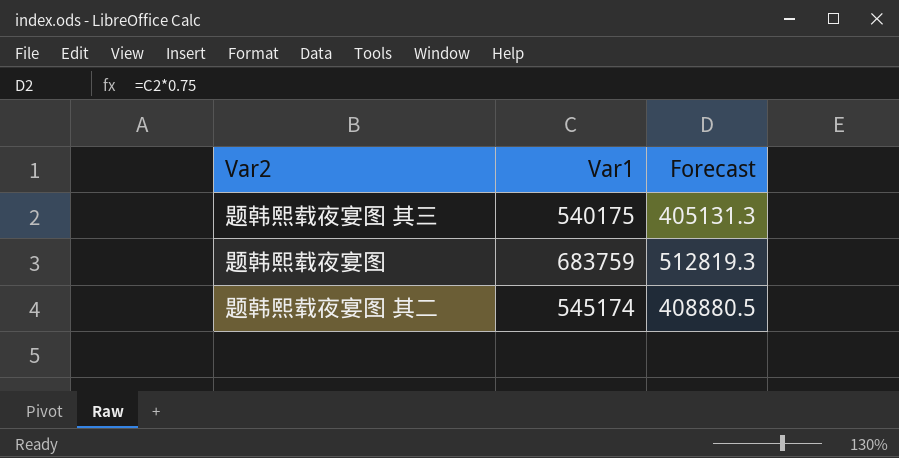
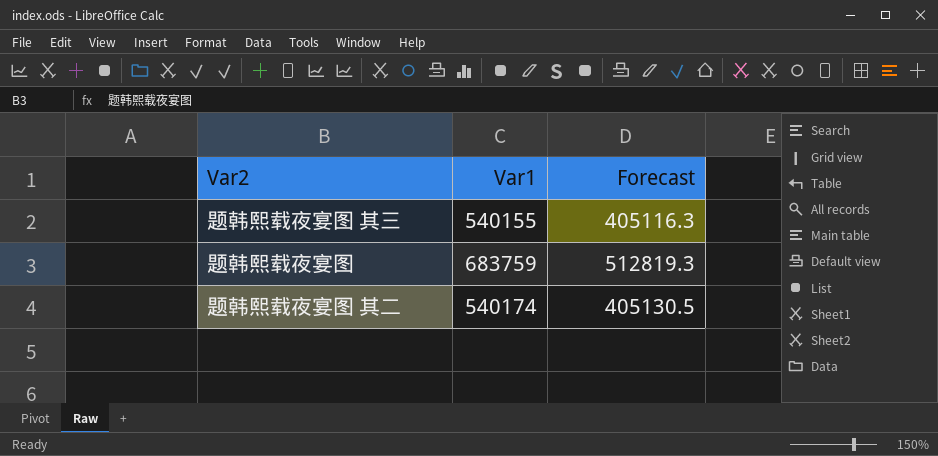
题韩熙载夜宴图 其三 | Var1: 540175 -> 540155
题韩熙载夜宴图 其三 | Forecast: 405131.3 -> 405116.3
题韩熙载夜宴图 其二 | Var1: 545174 -> 540174
题韩熙载夜宴图 其二 | Forecast: 408880.5 -> 405130.5

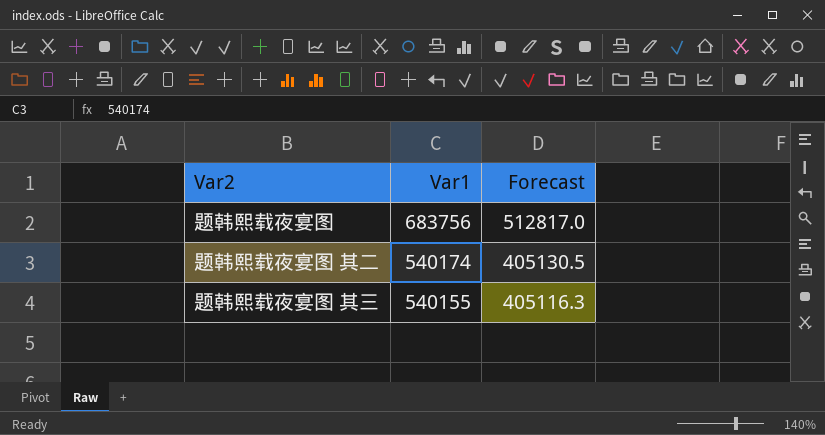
row order: none -> Var1 descending
题韩熙载夜宴图 | Var1: 683759 -> 683756
题韩熙载夜宴图 | Forecast: 512819.3 -> 512817.0

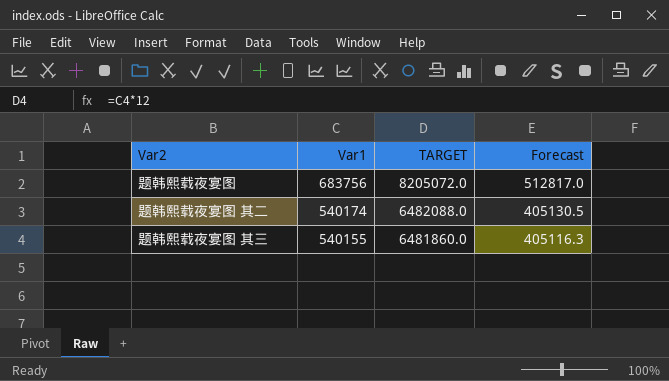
column TARGET | formula: none -> [Var1] * 12

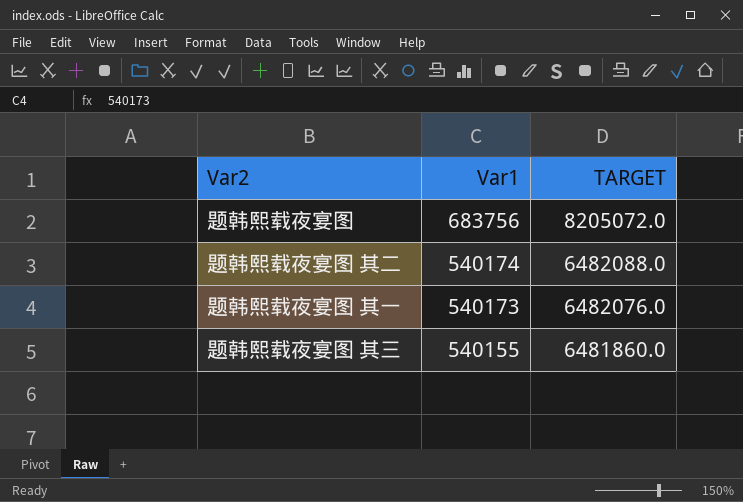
column Forecast | formula: [Var1] * 0.75 -> none
row 题韩熙载夜宴图 其一: none -> 540173 | 6482076.0

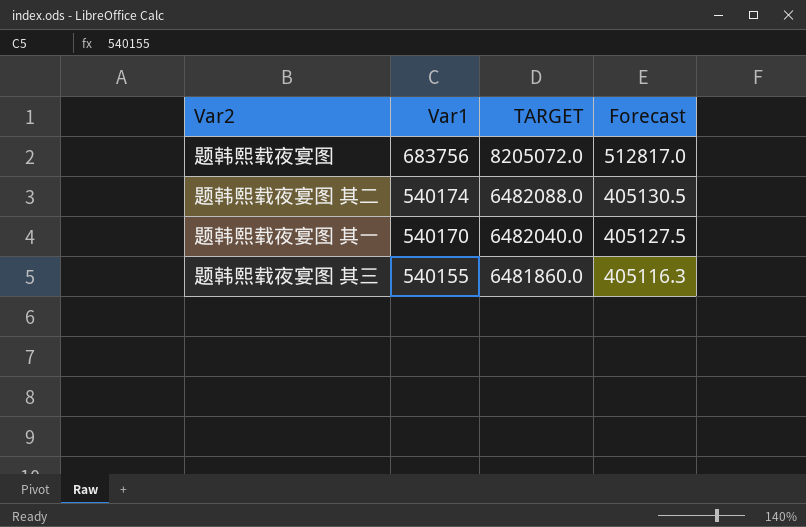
column Forecast | formula: none -> [Var1] * 0.75
题韩熙载夜宴图 其一 | Var1: 540173 -> 540170
题韩熙载夜宴图 其一 | TARGET: 6482076.0 -> 6482040.0

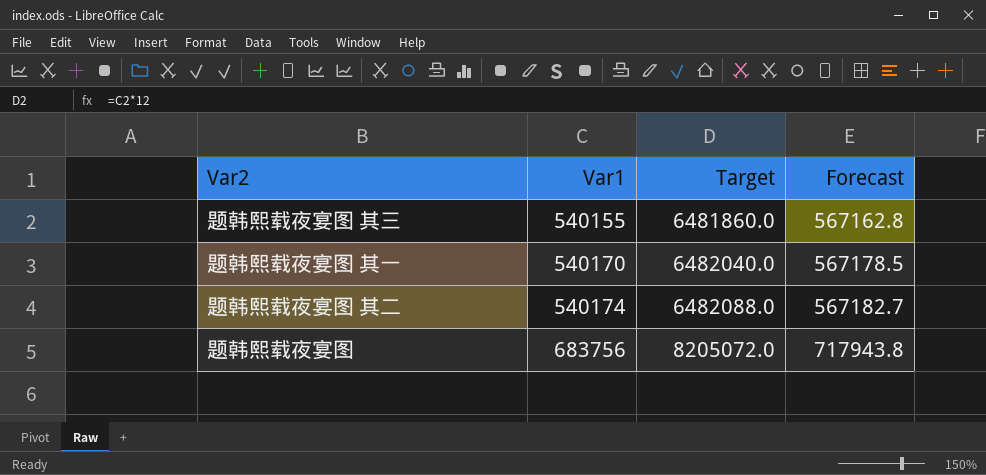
row order: Var1 descending -> Var1 ascending
column name: TARGET -> Target
column Forecast | formula: [Var1] * 0.75 -> [Var1] * 1.05

